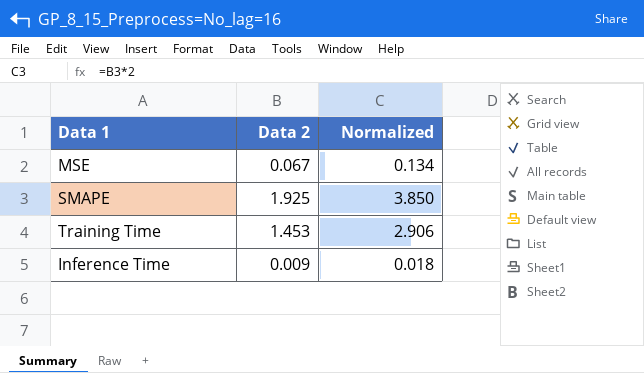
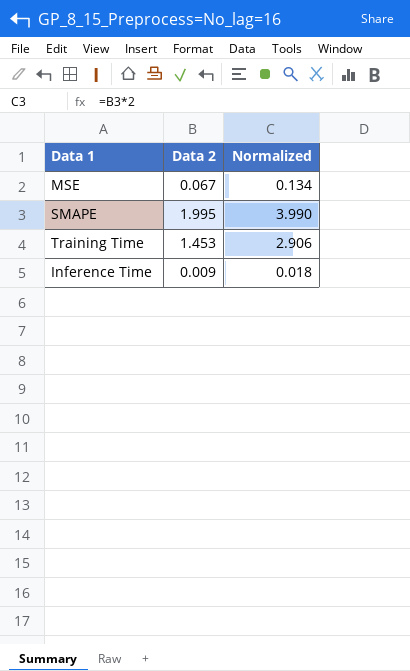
SMAPE | Data 2: 1.925 -> 1.995
SMAPE | Normalized: 3.850 -> 3.990

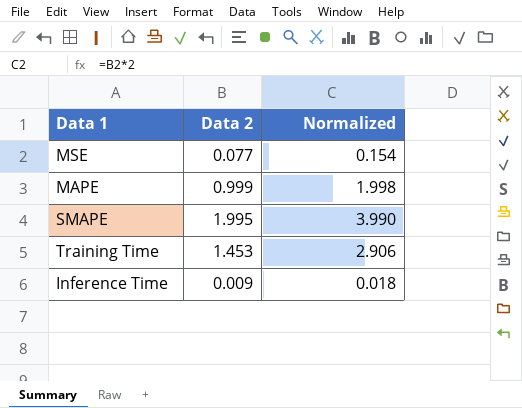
MSE | Data 2: 0.067 -> 0.077
MSE | Normalized: 0.134 -> 0.154
row MAPE: none -> 0.999 | 1.998

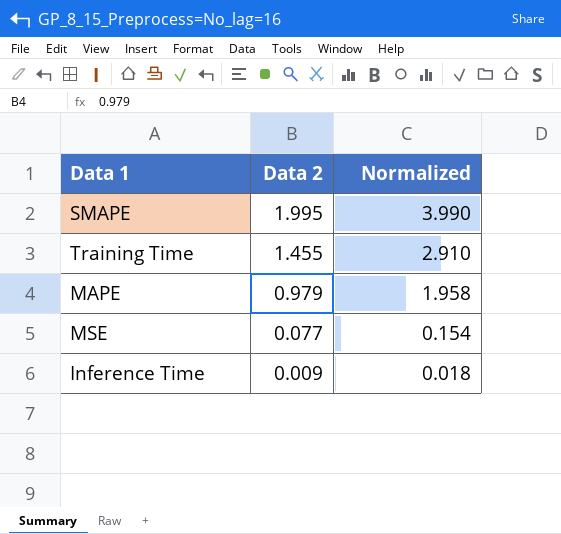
row order: none -> Data 2 descending
Training Time | Data 2: 1.453 -> 1.455
Training Time | Normalized: 2.906 -> 2.910
MAPE | Data 2: 0.999 -> 0.979
MAPE | Normalized: 1.998 -> 1.958

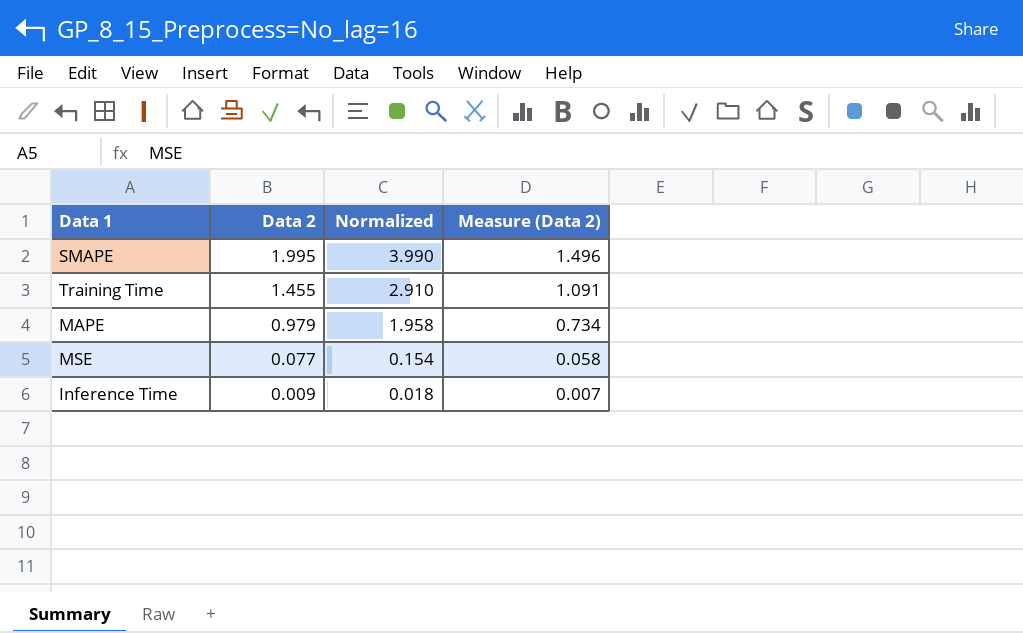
column Measure (Data 2) | formula: none -> [Data 2] * 0.75

